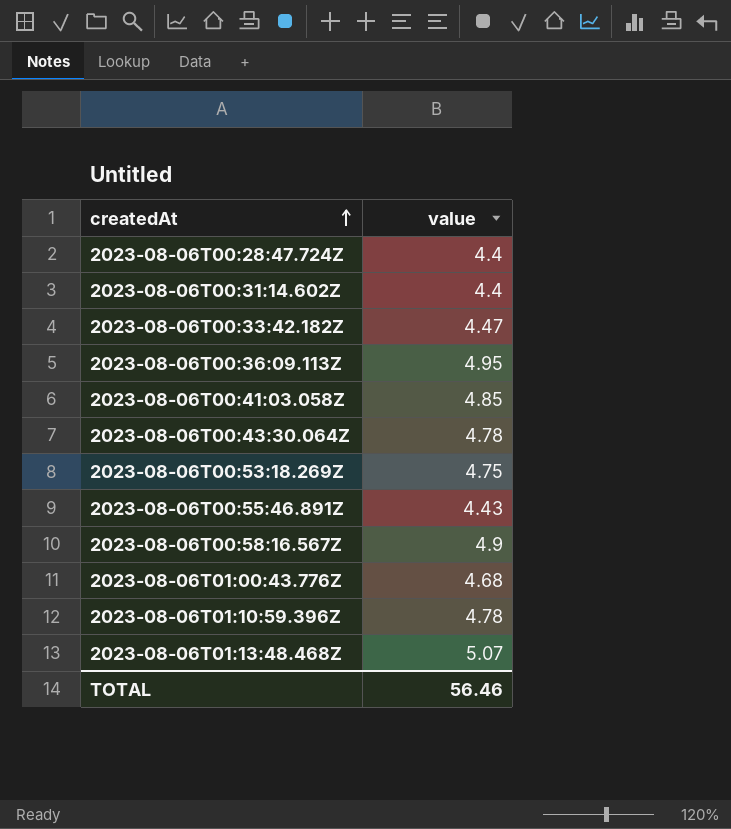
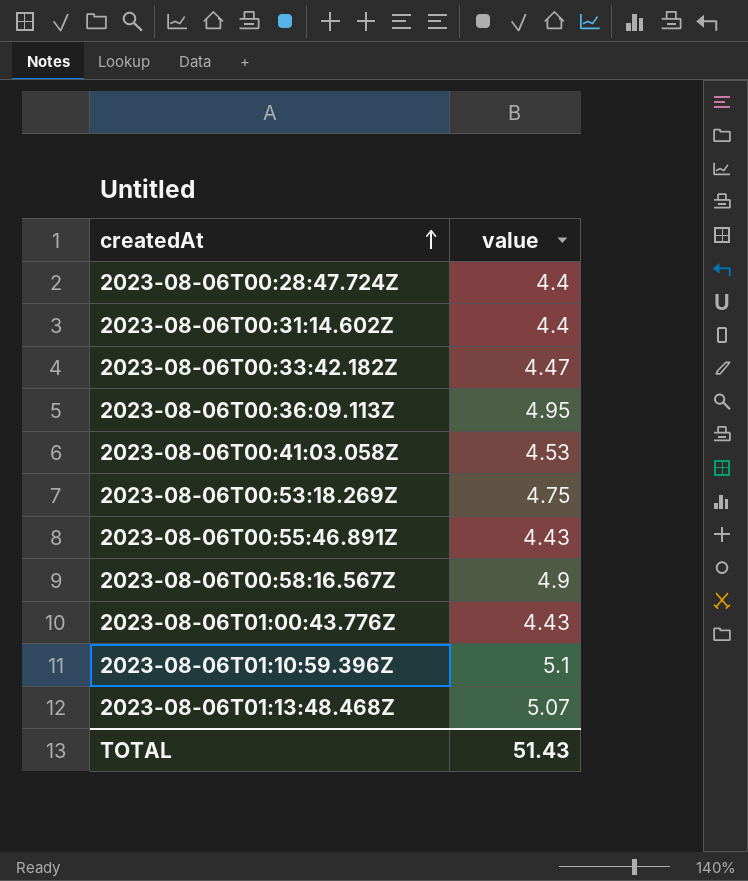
row 2023-08-06T00:43:30.064Z: 4.78 -> none
2023-08-06T00:41:03.058Z | value: 4.85 -> 4.53
2023-08-06T01:00:43.776Z | value: 4.68 -> 4.43
2023-08-06T01:10:59.396Z | value: 4.78 -> 5.1
TOTAL | value: 56.46 -> 51.43

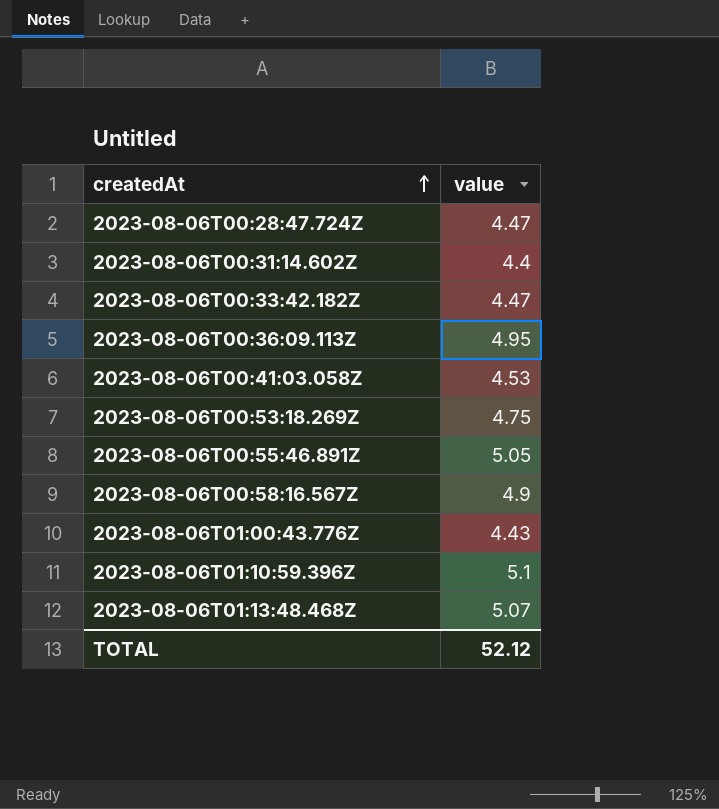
2023-08-06T00:28:47.724Z | value: 4.4 -> 4.47
2023-08-06T00:55:46.891Z | value: 4.43 -> 5.05
TOTAL | value: 51.43 -> 52.12

